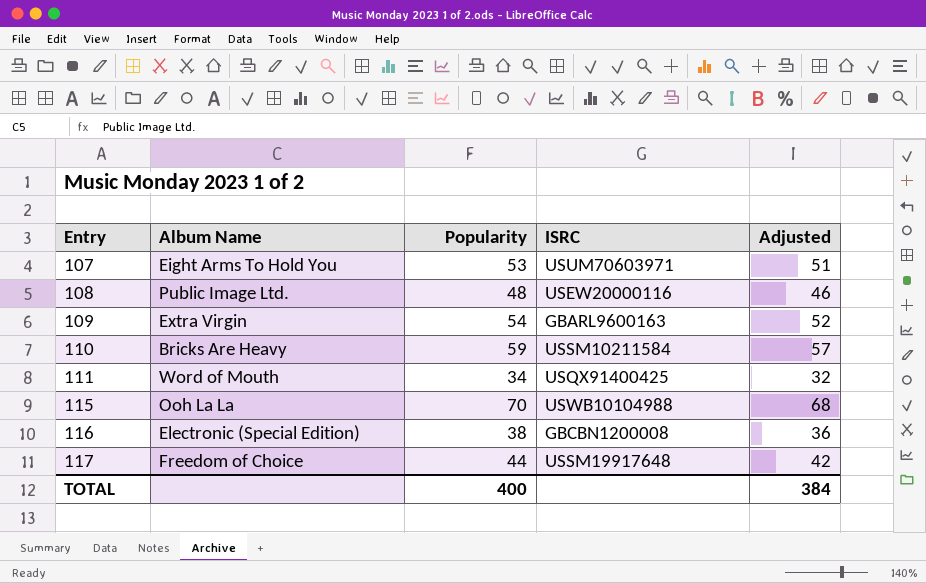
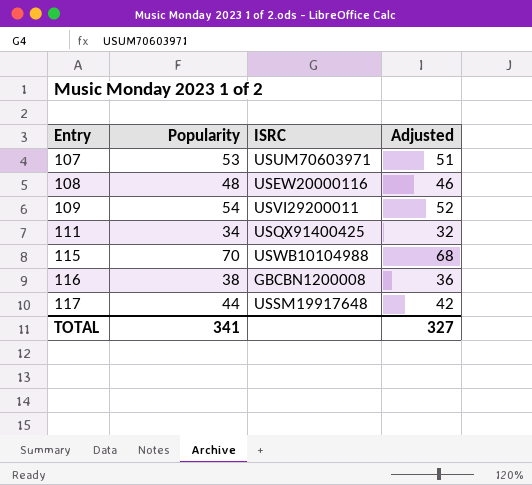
column Album Name | position: 2 -> none
row 110: Bricks Are Heavy | 59 | USSM10211584 | 57 -> none
109 | ISRC: GBARL9600163 -> USVI29200011
TOTAL | Popularity: 400 -> 341
TOTAL | Adjusted: 384 -> 327

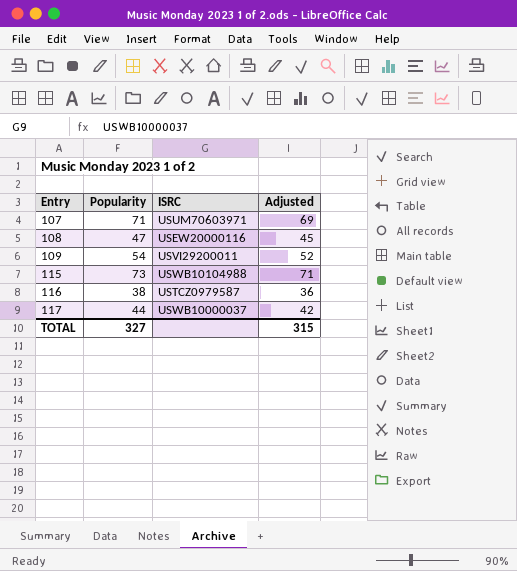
row 111: 34 | USQX91400425 | 32 -> none
107 | Popularity: 53 -> 71
107 | Adjusted: 51 -> 69
108 | Popularity: 48 -> 47
108 | Adjusted: 46 -> 45
115 | Popularity: 70 -> 73
115 | Adjusted: 68 -> 71
116 | ISRC: GBCBN1200008 -> USTCZ0979587
117 | ISRC: USSM19917648 -> USWB10000037
TOTAL | Popularity: 341 -> 327
TOTAL | Adjusted: 327 -> 315

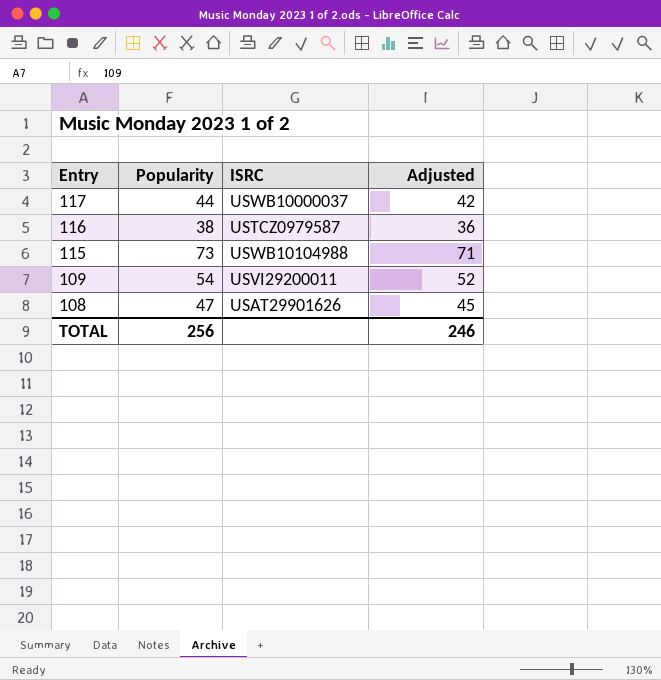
row order: Entry ascending -> Entry descending
row 107: 71 | USUM70603971 | 69 -> none
108 | ISRC: USEW20000116 -> USAT29901626
TOTAL | Popularity: 327 -> 256
TOTAL | Adjusted: 315 -> 246

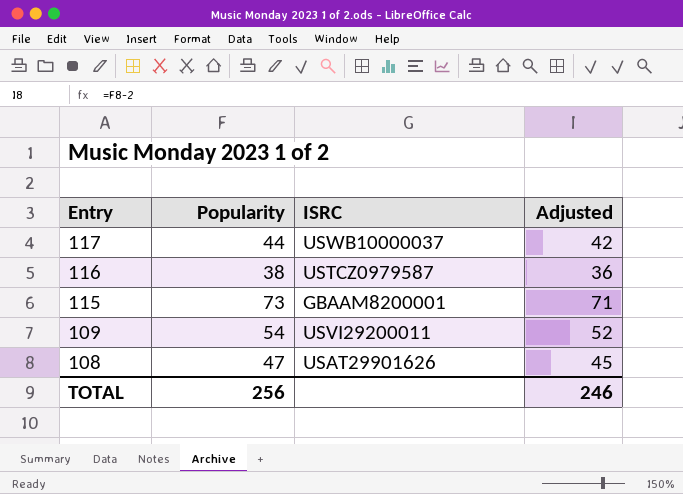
115 | ISRC: USWB10104988 -> GBAAM8200001

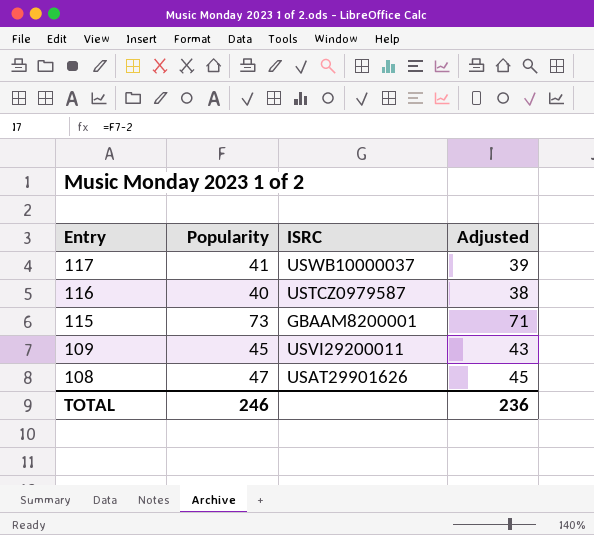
117 | Popularity: 44 -> 41
117 | Adjusted: 42 -> 39
116 | Popularity: 38 -> 40
116 | Adjusted: 36 -> 38
109 | Popularity: 54 -> 45
109 | Adjusted: 52 -> 43
TOTAL | Popularity: 256 -> 246
TOTAL | Adjusted: 246 -> 236

